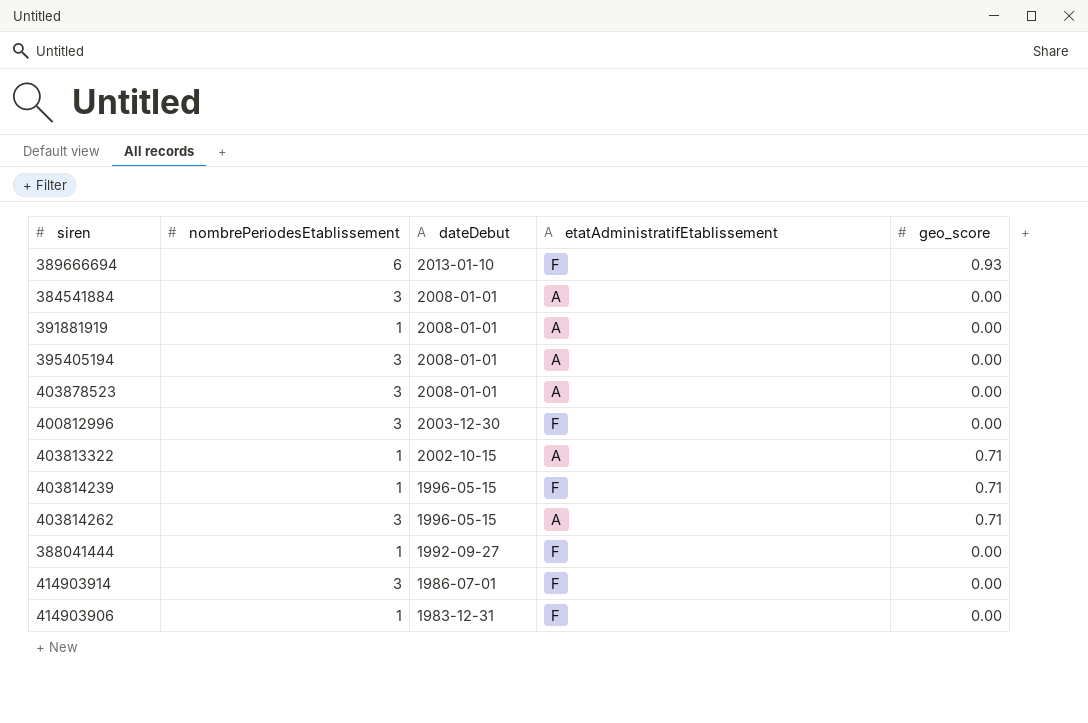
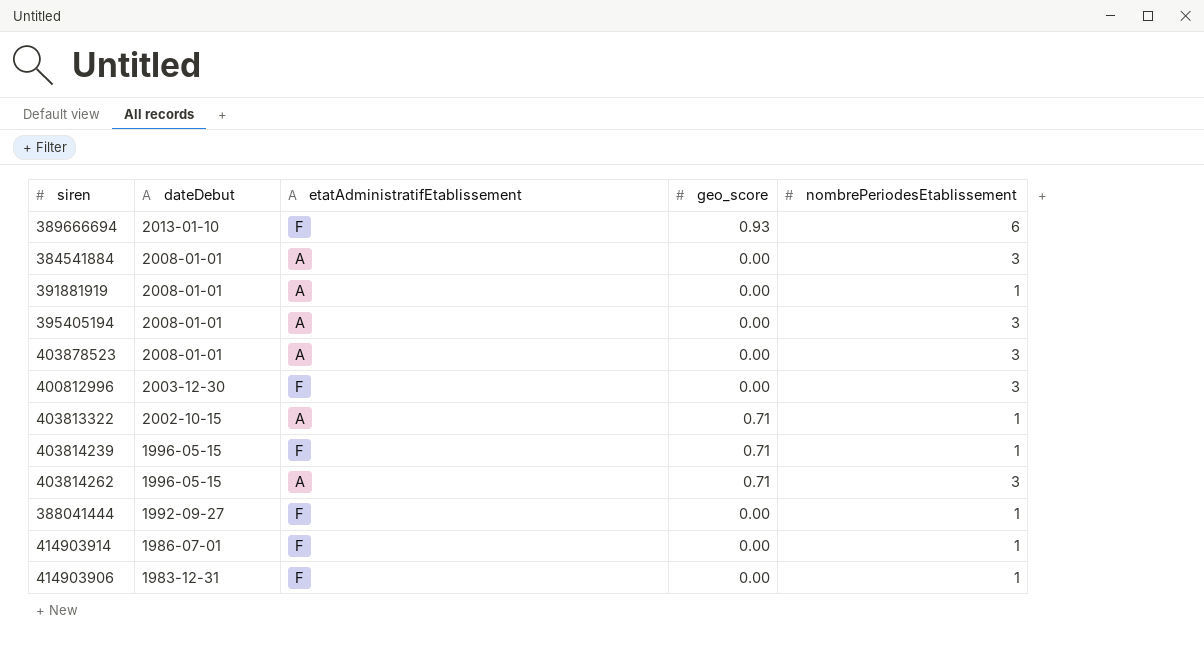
column nombrePeriodesEtablissement | position: 2 -> 5
414903914 | nombrePeriodesEtablissement: 3 -> 1

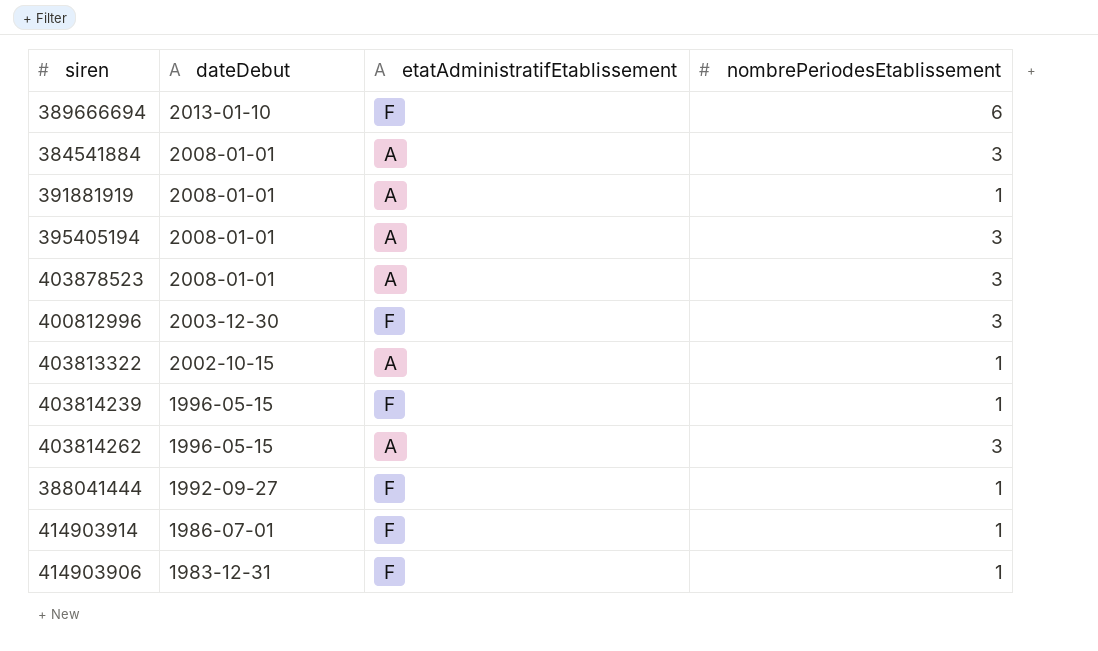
column geo_score | position: 4 -> none

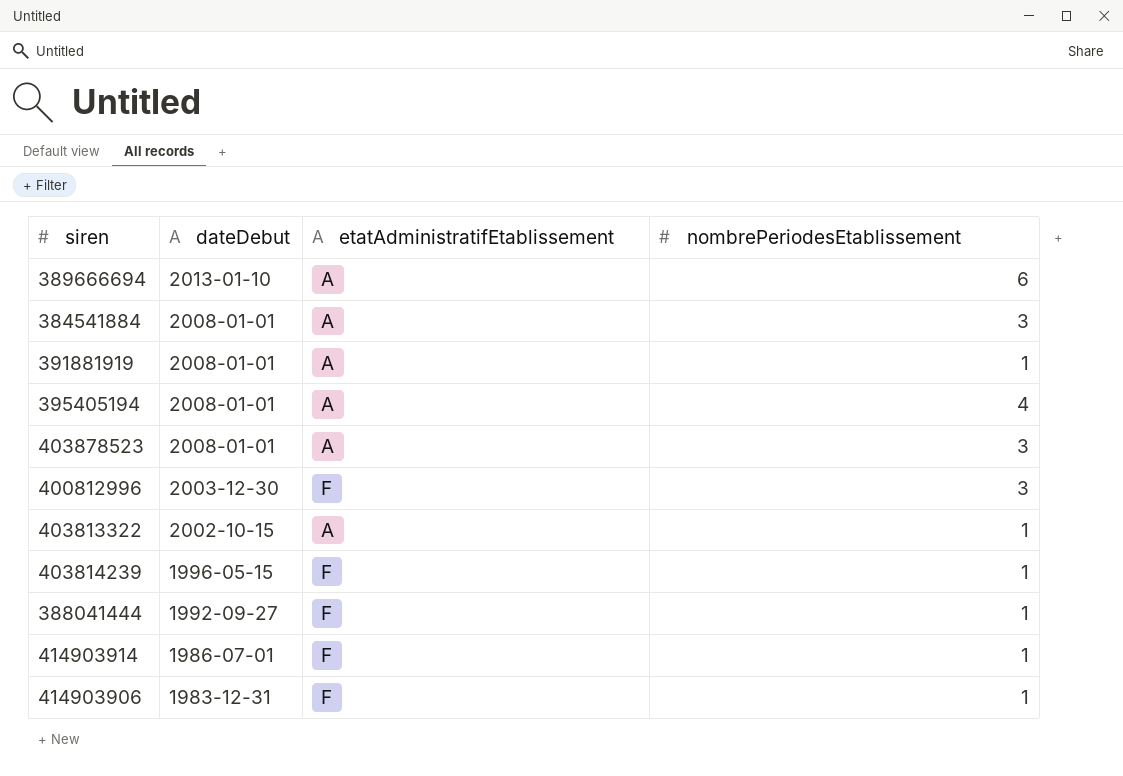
row 403814262: 1996-05-15 | A | 3 -> none
389666694 | etatAdministratifEtablissement: F -> A
395405194 | nombrePeriodesEtablissement: 3 -> 4

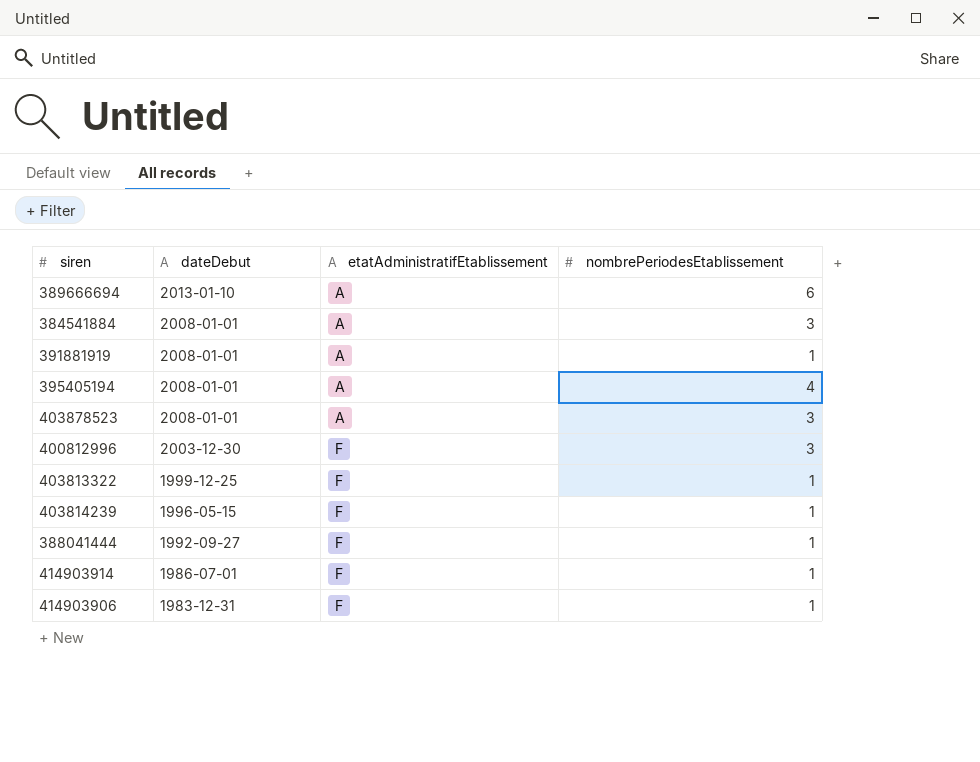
403813322 | dateDebut: 2002-10-15 -> 1999-12-25
403813322 | etatAdministratifEtablissement: A -> F

